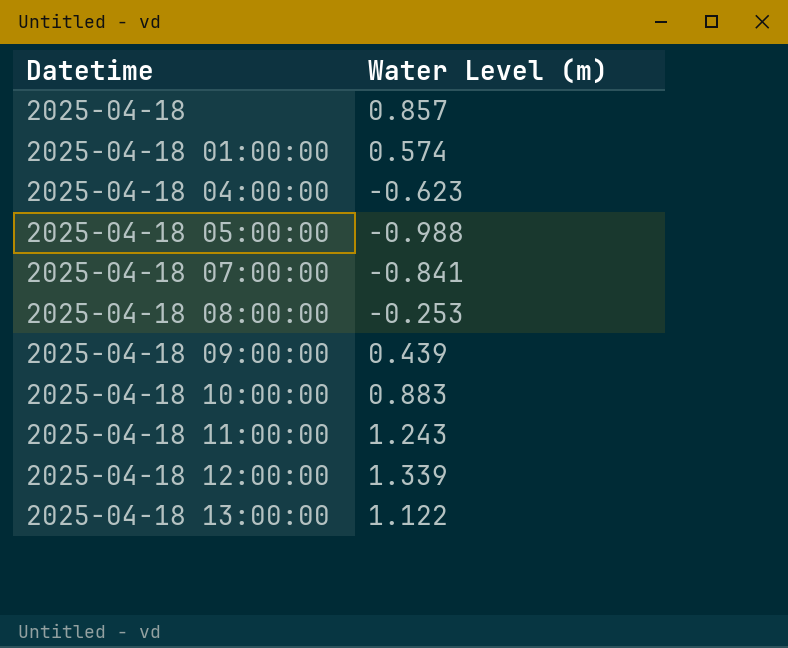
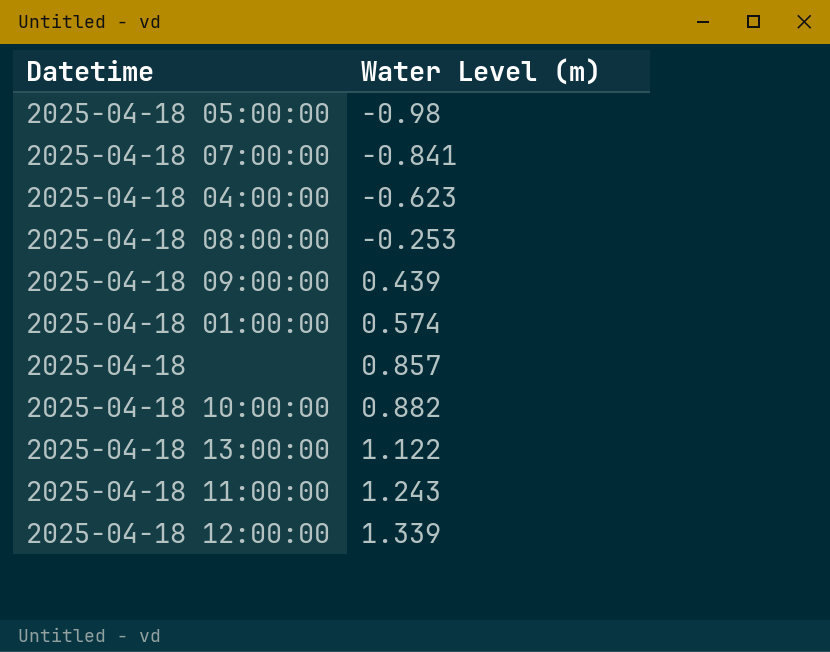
row order: Datetime ascending -> Water Level (m) ascending
2025-04-18 05:00:00 | Water Level (m): -0.988 -> -0.98
2025-04-18 10:00:00 | Water Level (m): 0.883 -> 0.882

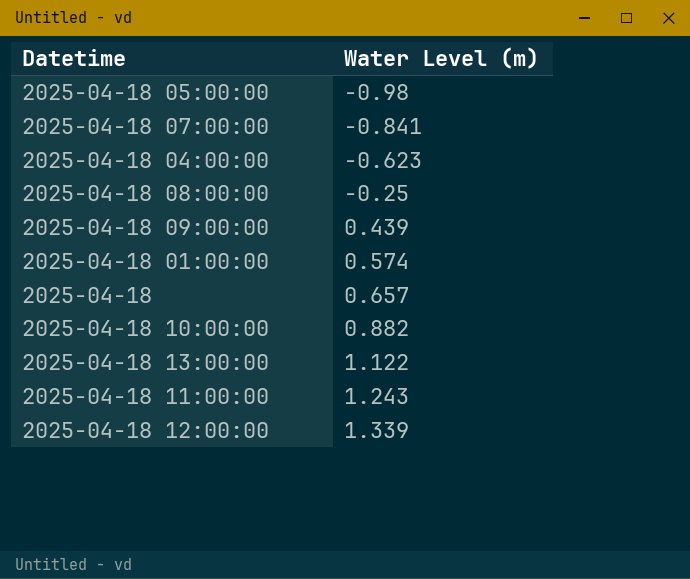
2025-04-18 08:00:00 | Water Level (m): -0.253 -> -0.25
2025-04-18 | Water Level (m): 0.857 -> 0.657

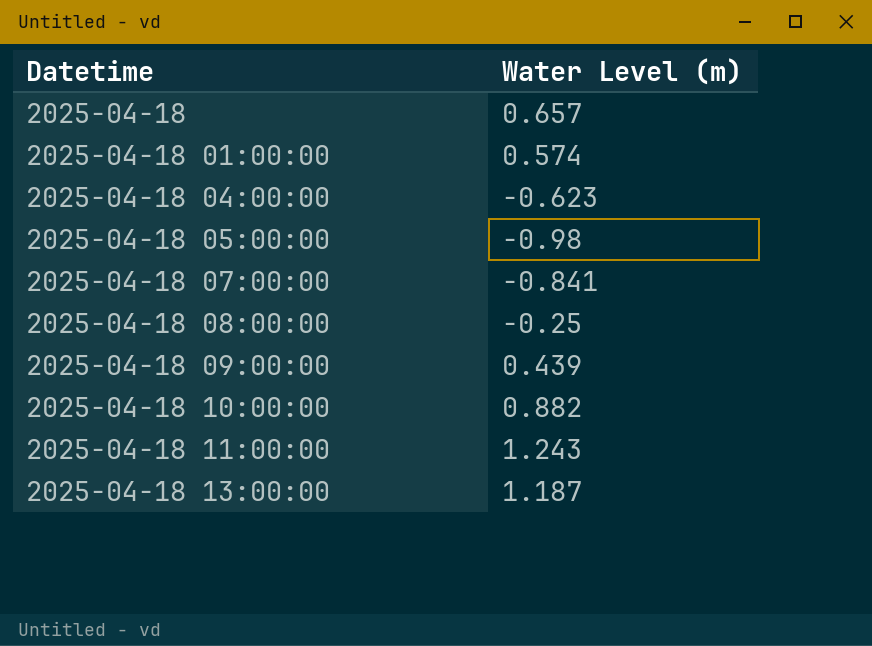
row order: Water Level (m) ascending -> Datetime ascending
row 2025-04-18 12:00:00: 1.339 -> none
2025-04-18 13:00:00 | Water Level (m): 1.122 -> 1.187

